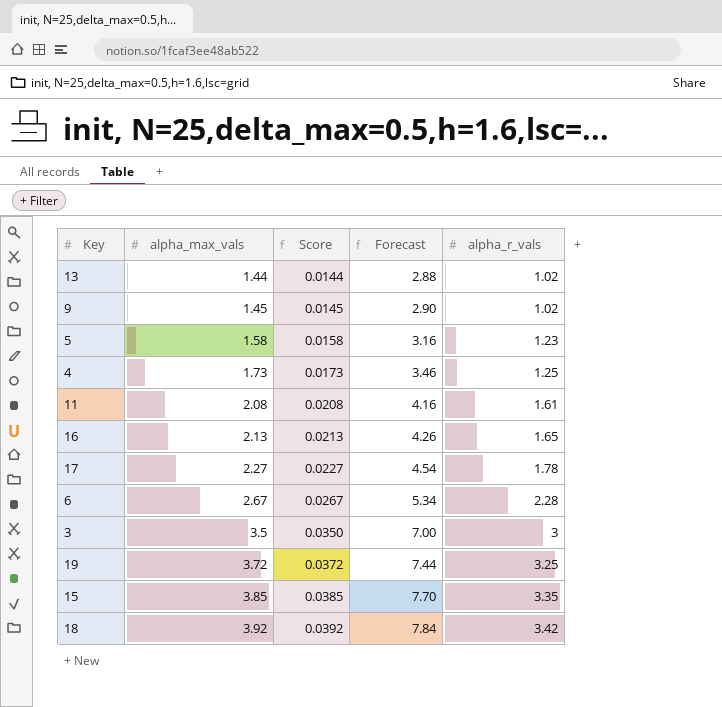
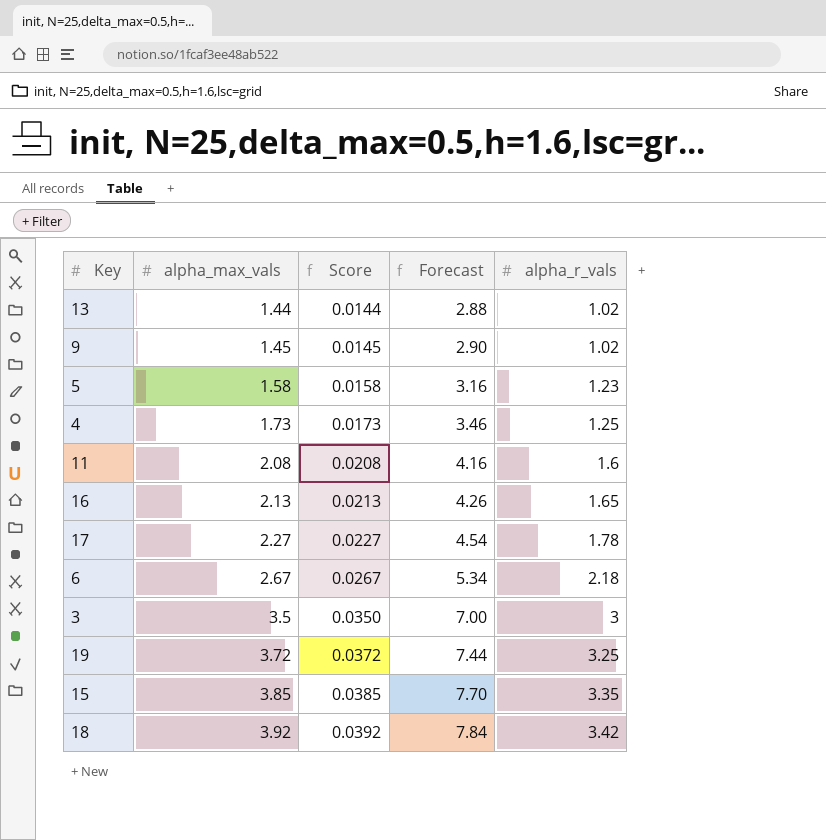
11 | alpha_r_vals: 1.61 -> 1.6
6 | alpha_r_vals: 2.28 -> 2.18

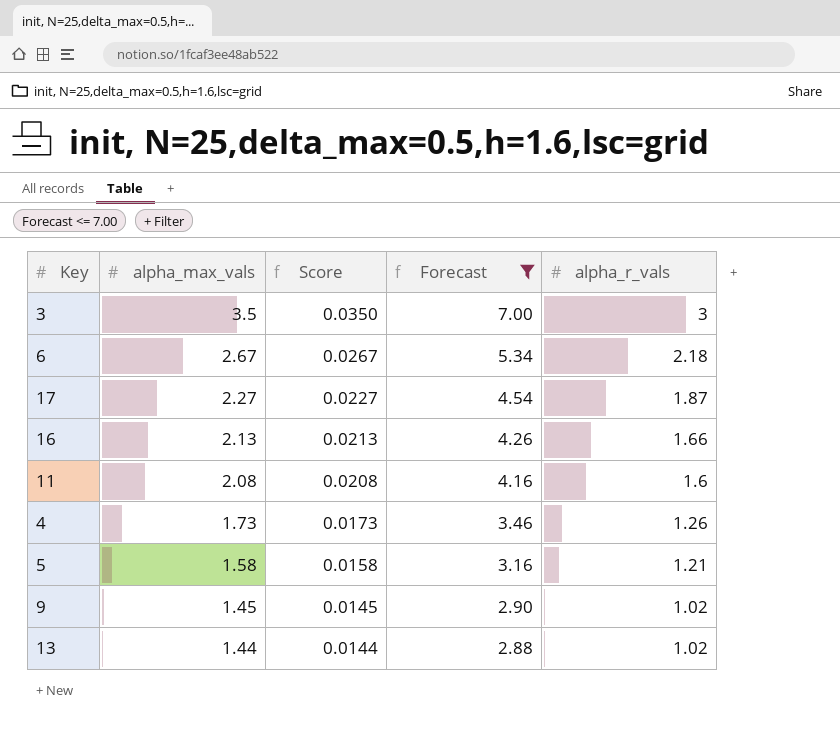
filter: none -> Forecast <= 7.00
row order: alpha_max_vals ascending -> alpha_max_vals descending
17 | alpha_r_vals: 1.78 -> 1.87
16 | alpha_r_vals: 1.65 -> 1.66
4 | alpha_r_vals: 1.25 -> 1.26
5 | alpha_r_vals: 1.23 -> 1.21

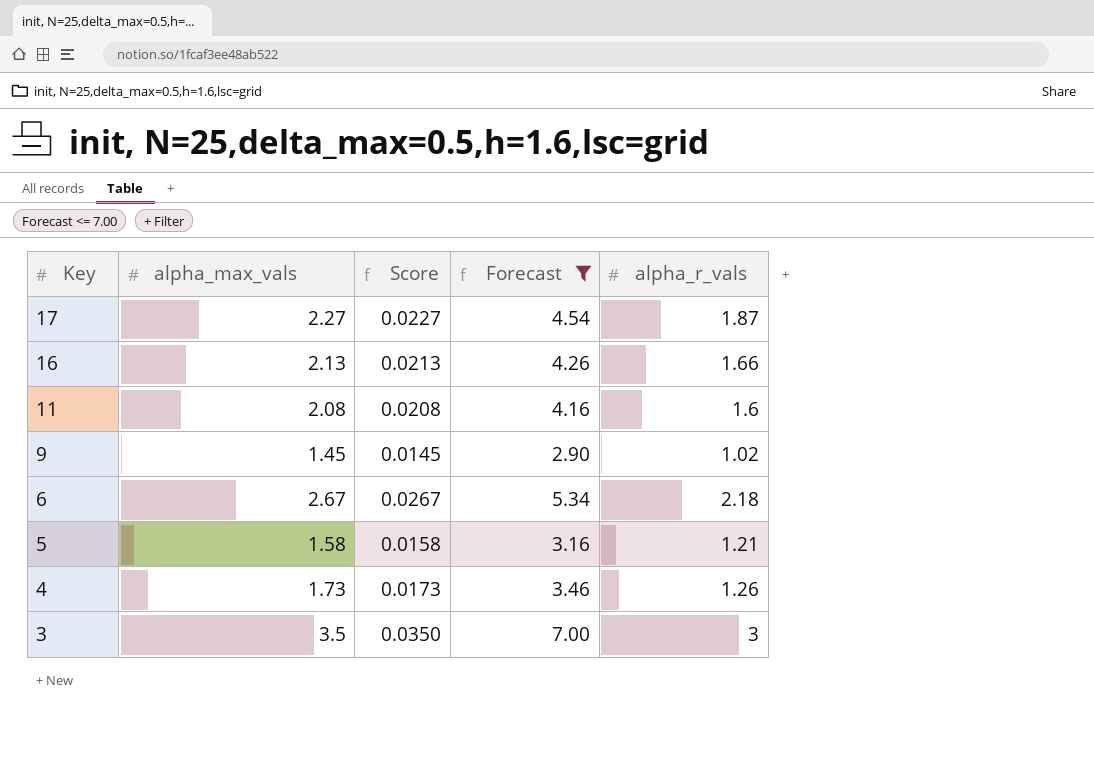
row order: alpha_max_vals descending -> Key descending
row 13: 1.44 | 0.0144 | 2.88 | 1.02 -> none

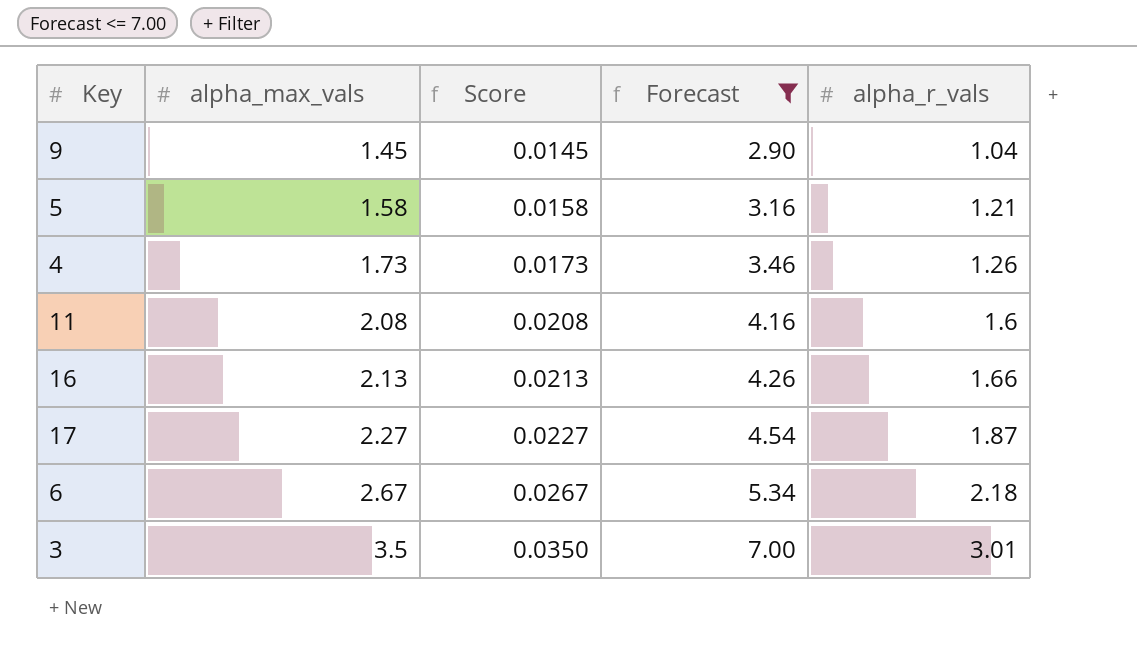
row order: Key descending -> alpha_max_vals ascending
9 | alpha_r_vals: 1.02 -> 1.04
3 | alpha_r_vals: 3 -> 3.01

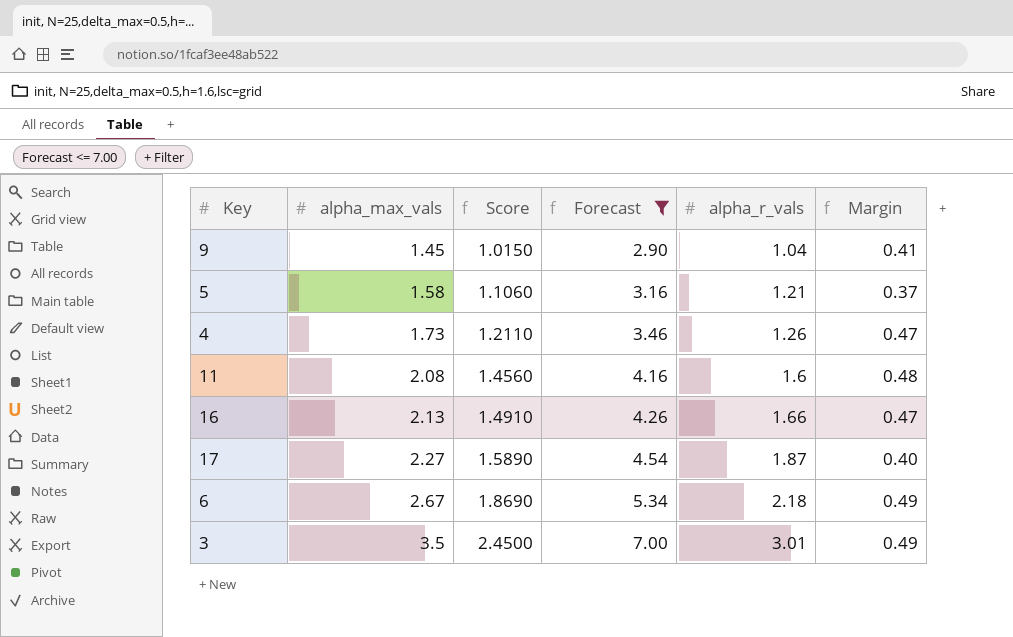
column Score | formula: [alpha_max_vals] * 0.01 -> [alpha_max_vals] * 0.7
column Margin | formula: none -> [alpha_max_vals] - [alpha_r_vals]

